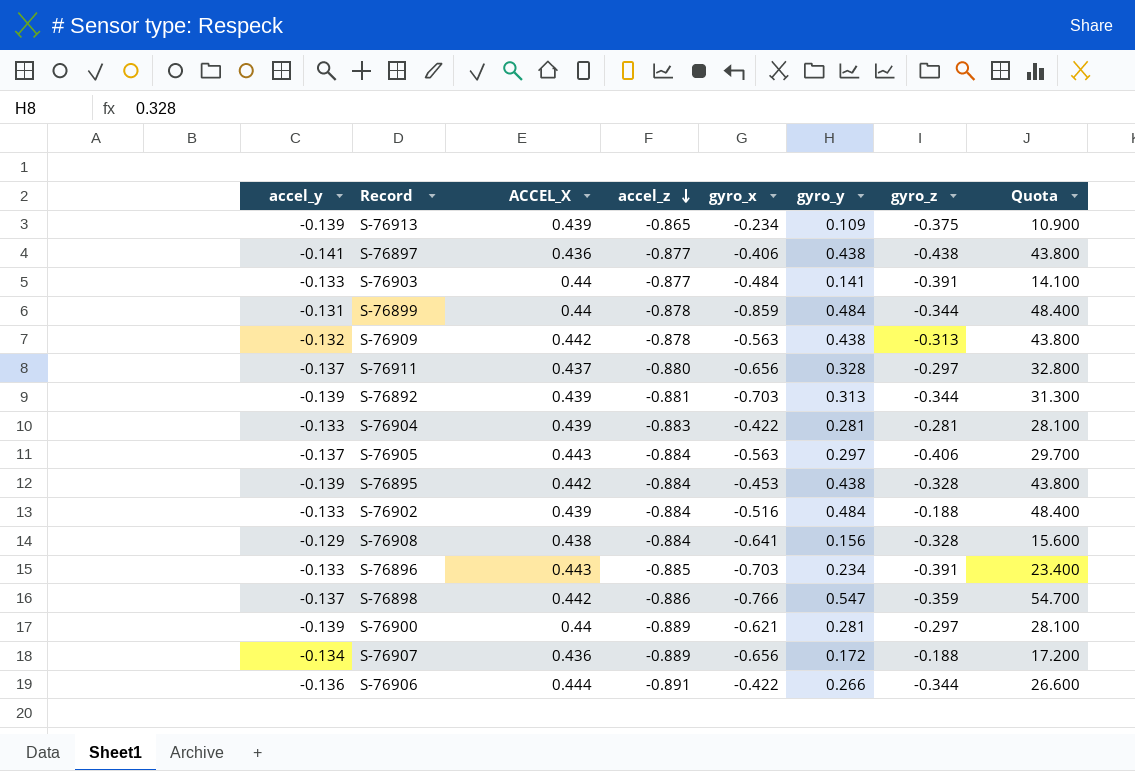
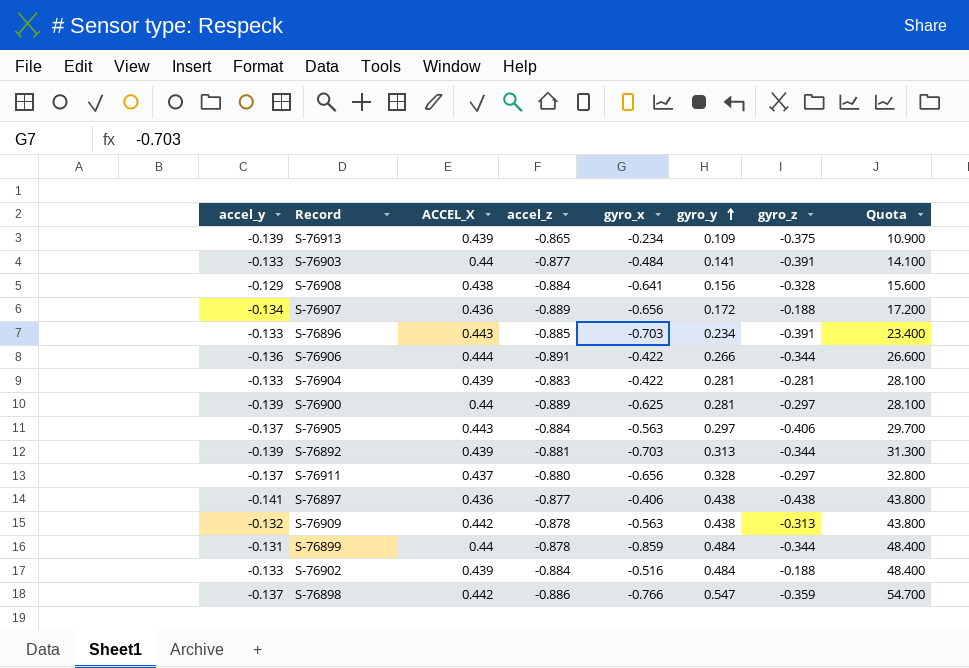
row order: accel_z descending -> gyro_y ascending
row S-76895: -0.139 | 0.442 | -0.884 | -0.453 | 0.438 | -0.328 | 43.800 -> none
S-76900 | gyro_x: -0.621 -> -0.625

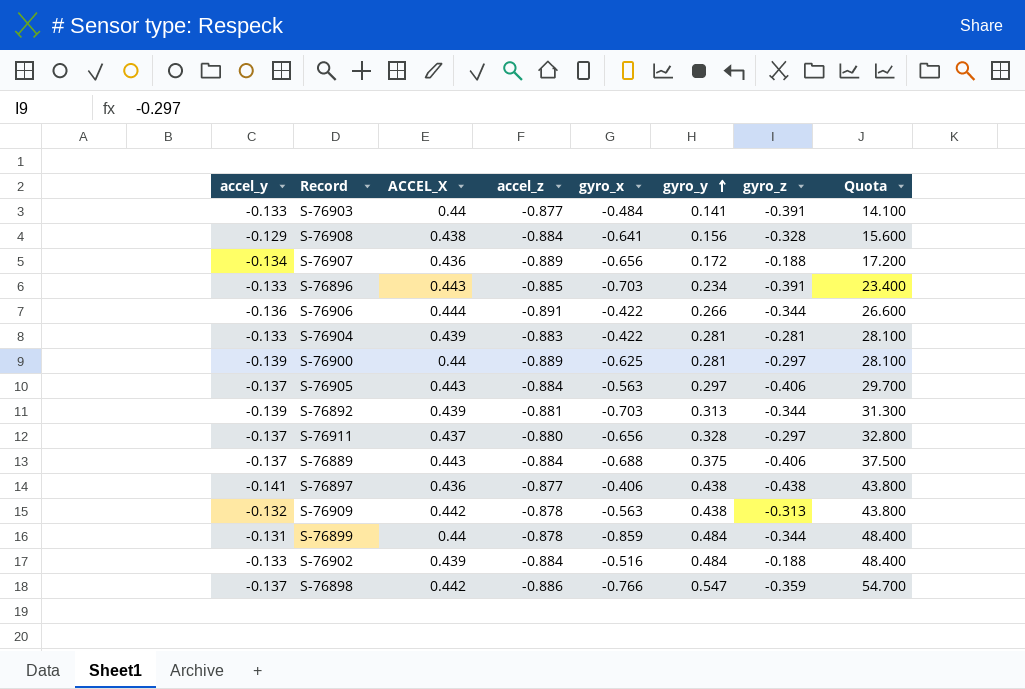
row S-76913: -0.139 | 0.439 | -0.865 | -0.234 | 0.109 | -0.375 | 10.900 -> none
row S-76889: none -> -0.137 | 0.443 | -0.884 | -0.688 | 0.375 | -0.406 | 37.500

